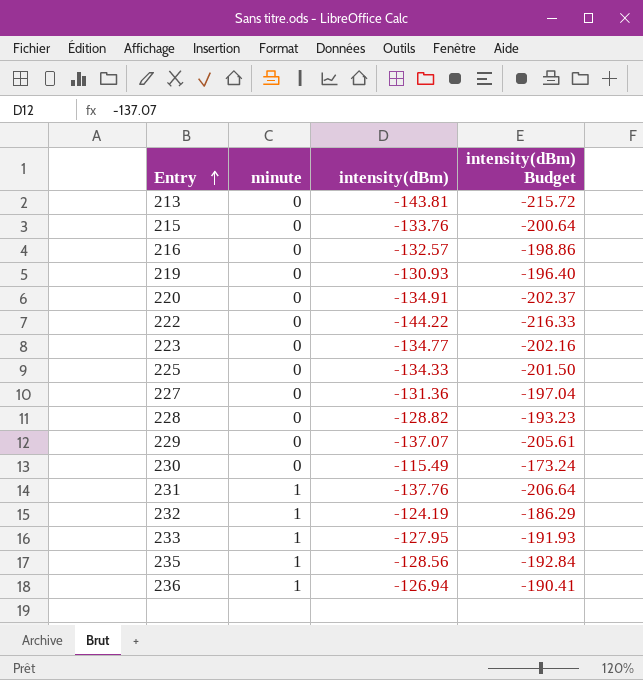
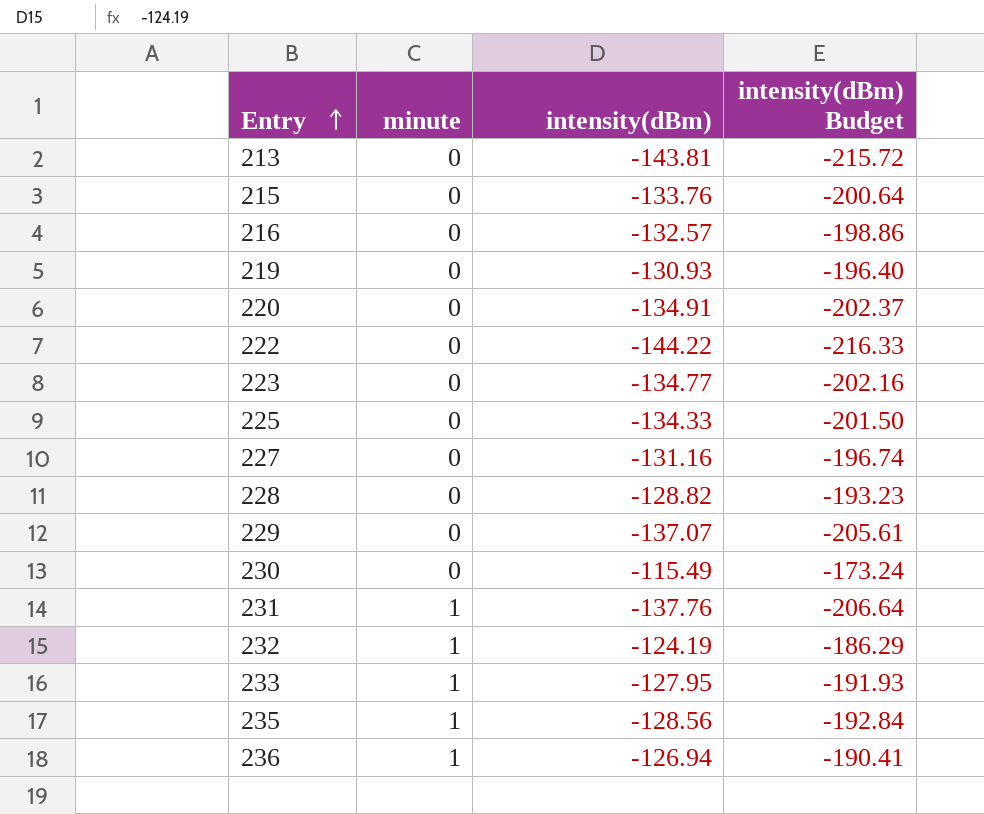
227 | intensity(dBm): -131.36 -> -131.16
227 | intensity(dBm) Budget: -197.04 -> -196.74

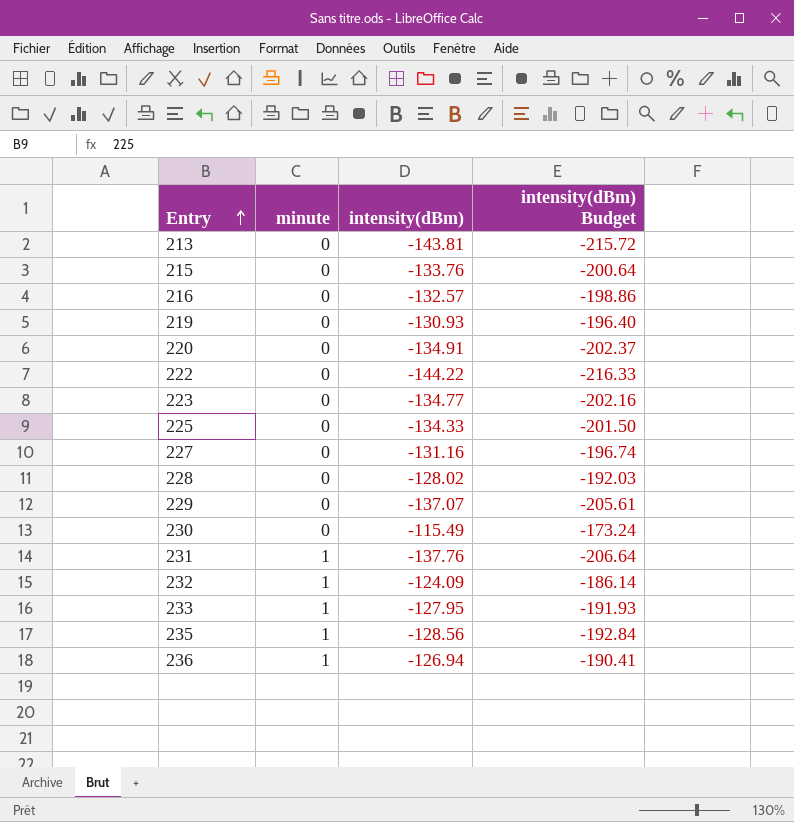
228 | intensity(dBm): -128.82 -> -128.02
228 | intensity(dBm) Budget: -193.23 -> -192.03
232 | intensity(dBm): -124.19 -> -124.09
232 | intensity(dBm) Budget: -186.29 -> -186.14

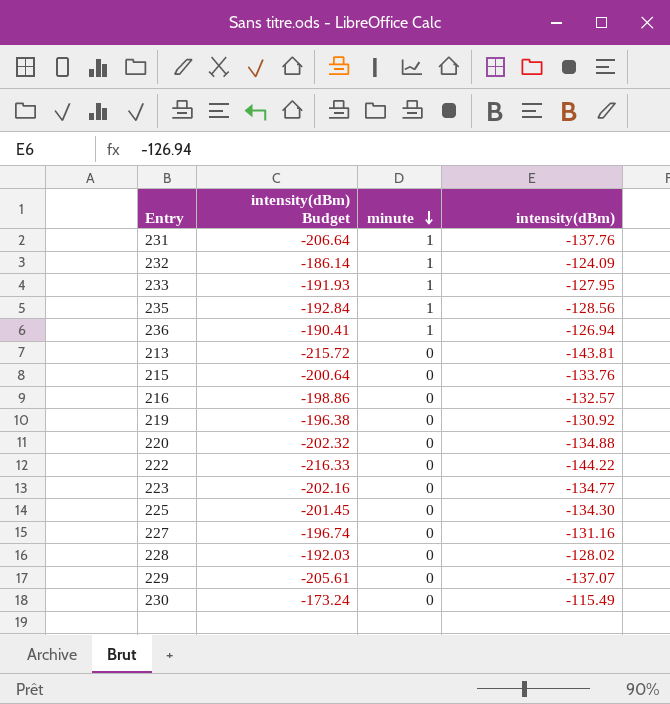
row order: Entry ascending -> minute descending
column intensity(dBm) Budget | position: 4 -> 2
219 | intensity(dBm) Budget: -196.40 -> -196.38
219 | intensity(dBm): -130.93 -> -130.92
220 | intensity(dBm) Budget: -202.37 -> -202.32
220 | intensity(dBm): -134.91 -> -134.88
225 | intensity(dBm) Budget: -201.50 -> -201.45
225 | intensity(dBm): -134.33 -> -134.30

